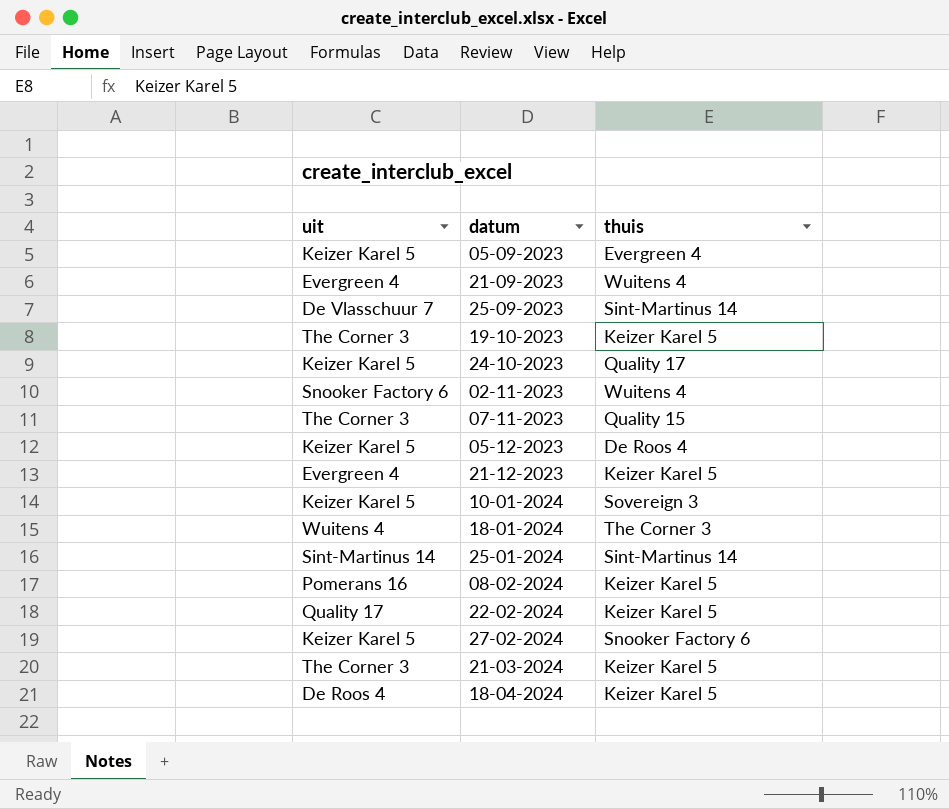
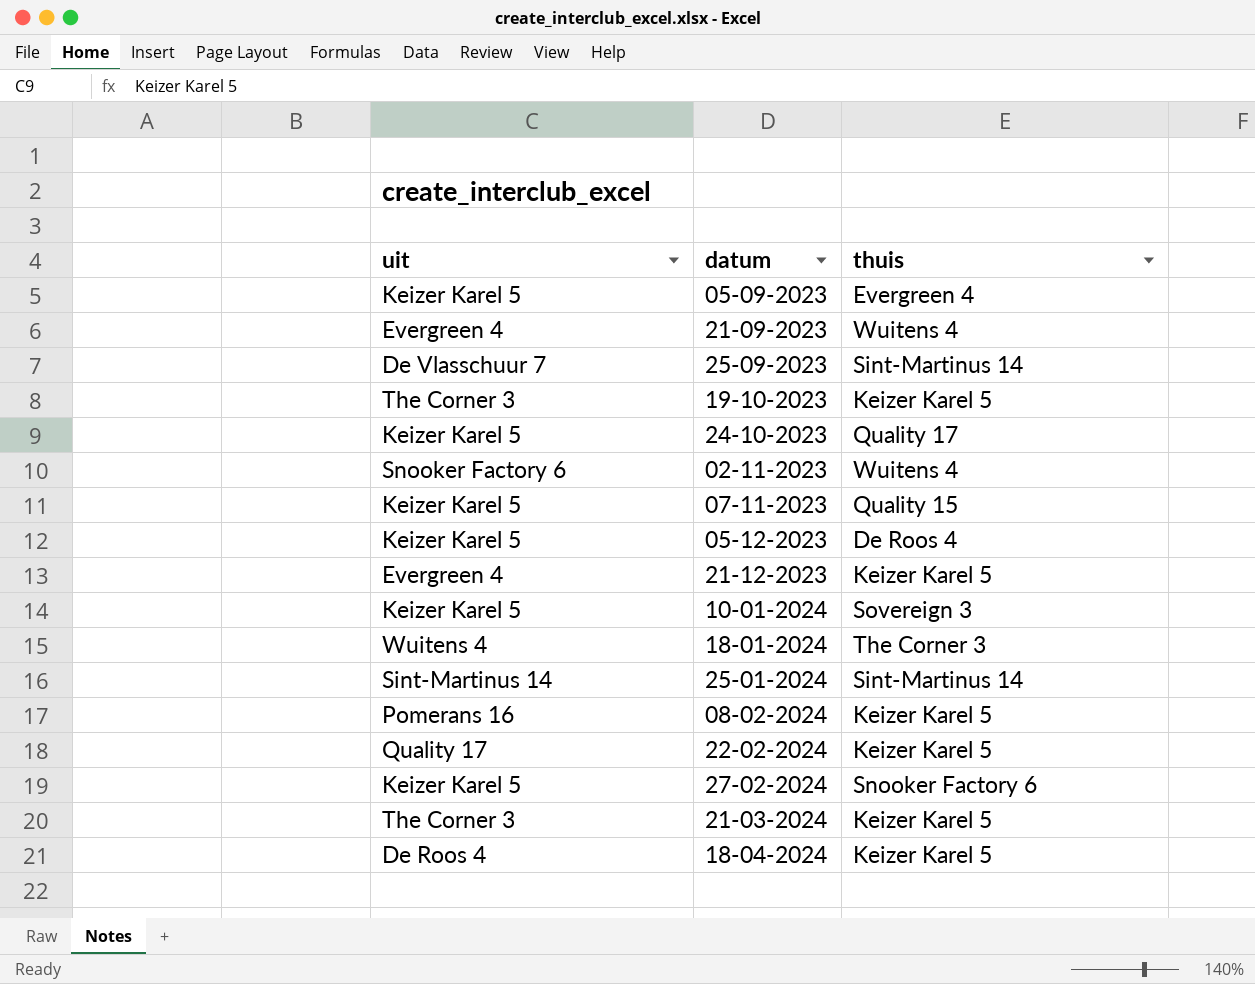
07-11-2023 | uit: The Corner 3 -> Keizer Karel 5

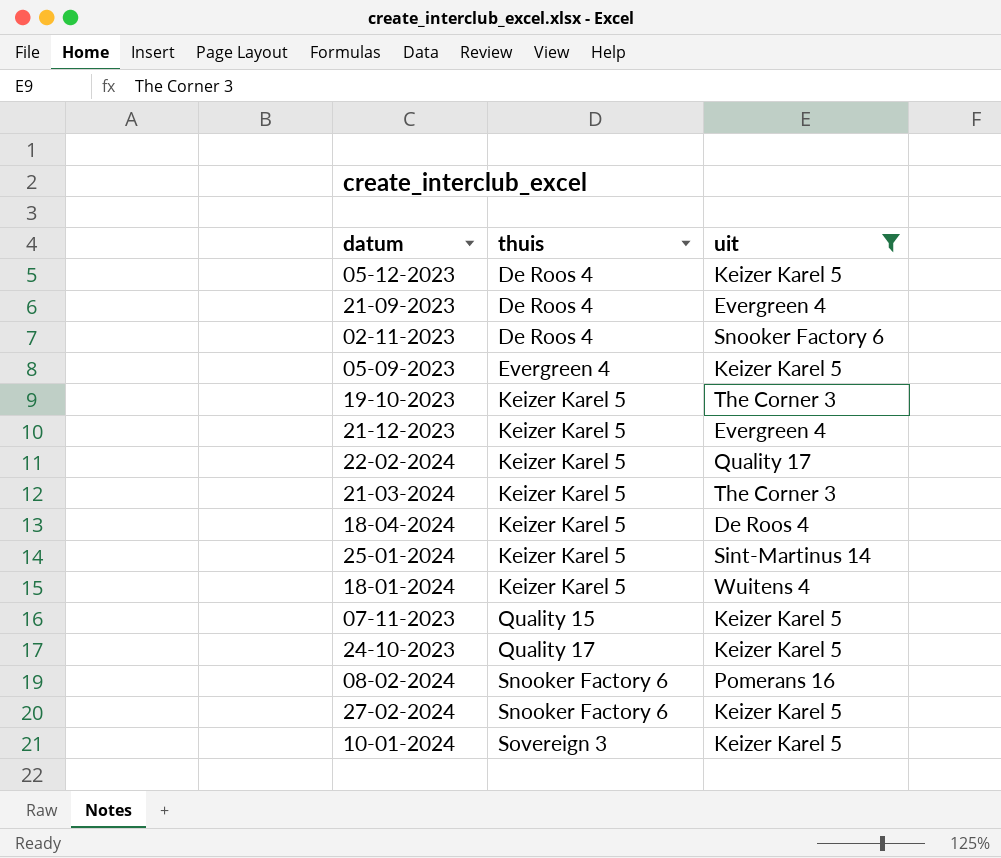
filter: none -> uit != De Vlasschuur 7
row order: datum ascending -> thuis ascending
column uit | position: 1 -> 3
21-09-2023 | thuis: Wuitens 4 -> De Roos 4
02-11-2023 | thuis: Wuitens 4 -> De Roos 4
25-01-2024 | thuis: Sint-Martinus 14 -> Keizer Karel 5
18-01-2024 | thuis: The Corner 3 -> Keizer Karel 5
08-02-2024 | thuis: Keizer Karel 5 -> Snooker Factory 6

